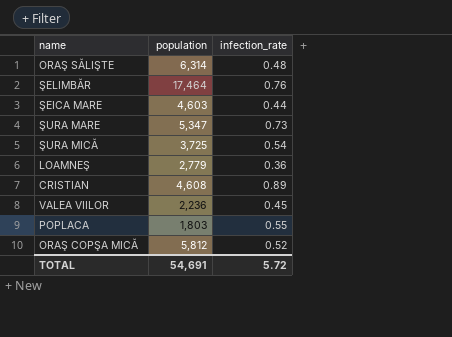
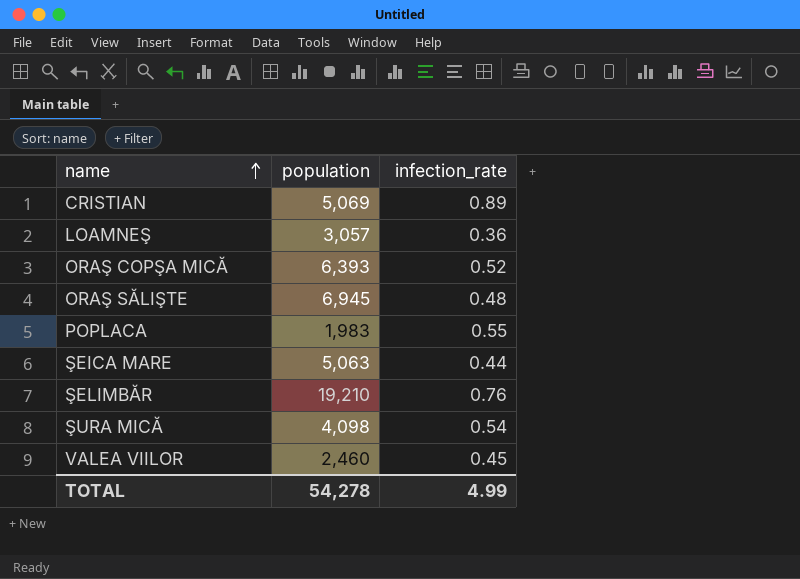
row order: none -> name ascending
row ŞURA MARE: 5,347 | 0.73 -> none
CRISTIAN | population: 4,608 -> 5,069
LOAMNEŞ | population: 2,779 -> 3,057
ORAŞ COPŞA MICĂ | population: 5,812 -> 6,393
ORAŞ SĂLIŞTE | population: 6,314 -> 6,945
POPLACA | population: 1,803 -> 1,983
ŞEICA MARE | population: 4,603 -> 5,063
ŞELIMBĂR | population: 17,464 -> 19,210
ŞURA MICĂ | population: 3,725 -> 4,098
VALEA VIILOR | population: 2,236 -> 2,460
TOTAL | population: 54,691 -> 54,278
TOTAL | infection_rate: 5.72 -> 4.99

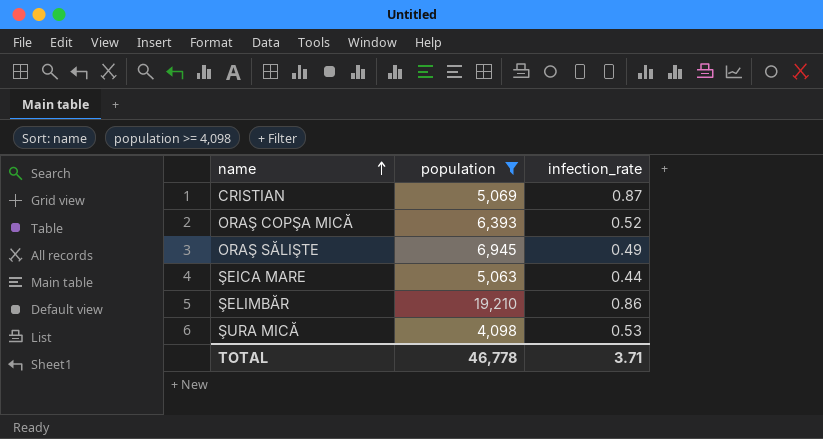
filter: none -> population >= 4,098
CRISTIAN | infection_rate: 0.89 -> 0.87
ORAŞ SĂLIŞTE | infection_rate: 0.48 -> 0.49
ŞELIMBĂR | infection_rate: 0.76 -> 0.86
ŞURA MICĂ | infection_rate: 0.54 -> 0.53
TOTAL | population: 54,278 -> 46,778
TOTAL | infection_rate: 4.99 -> 3.71

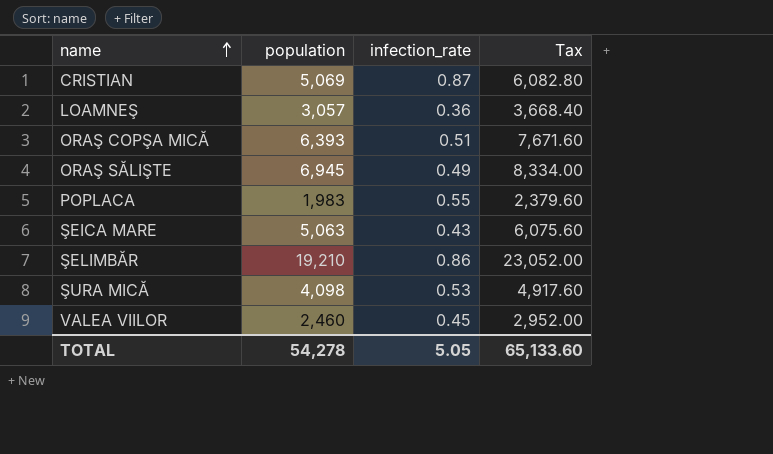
filter: population >= 4,098 -> none
column Tax | formula: none -> [population] * 1.2
ORAŞ COPŞA MICĂ | infection_rate: 0.52 -> 0.51
ŞEICA MARE | infection_rate: 0.44 -> 0.43
TOTAL | population: 46,778 -> 54,278
TOTAL | infection_rate: 3.71 -> 5.05

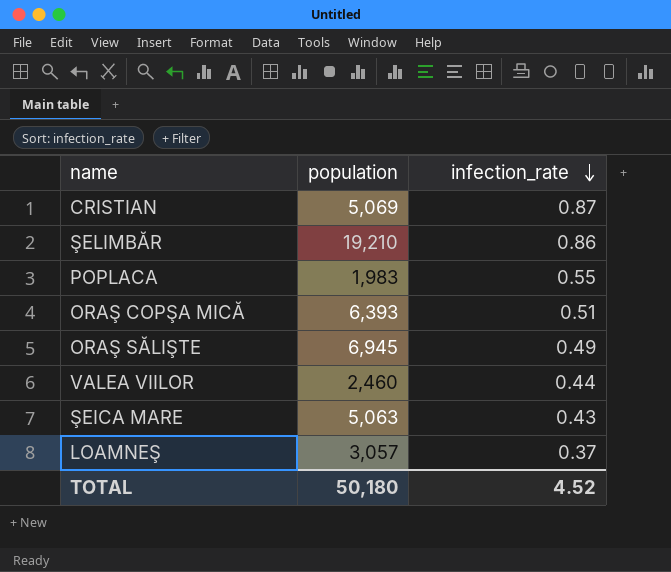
row order: name ascending -> infection_rate descending
column Tax | formula: [population] * 1.2 -> none
row ŞURA MICĂ: 4,098 | 0.53 | 4,917.60 -> none
VALEA VIILOR | infection_rate: 0.45 -> 0.44
LOAMNEŞ | infection_rate: 0.36 -> 0.37
TOTAL | population: 54,278 -> 50,180
TOTAL | infection_rate: 5.05 -> 4.52

